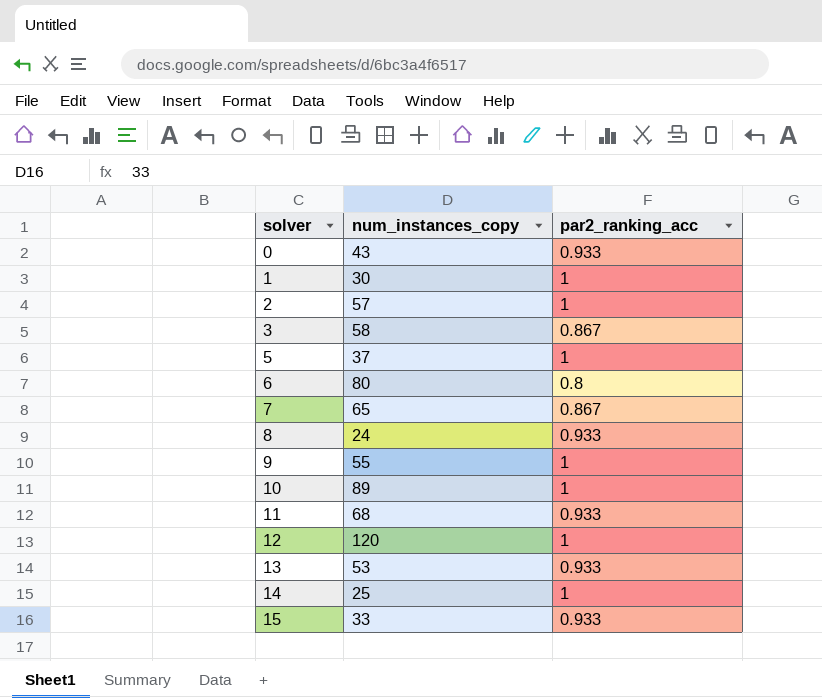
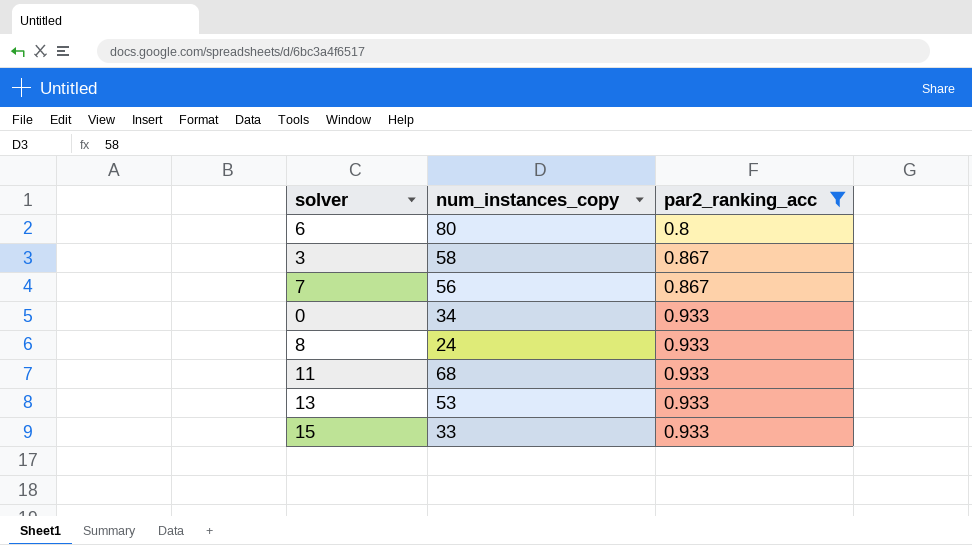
filter: none -> par2_ranking_acc != 1
row order: solver ascending -> par2_ranking_acc ascending
7 | num_instances_copy: 65 -> 56
0 | num_instances_copy: 43 -> 34

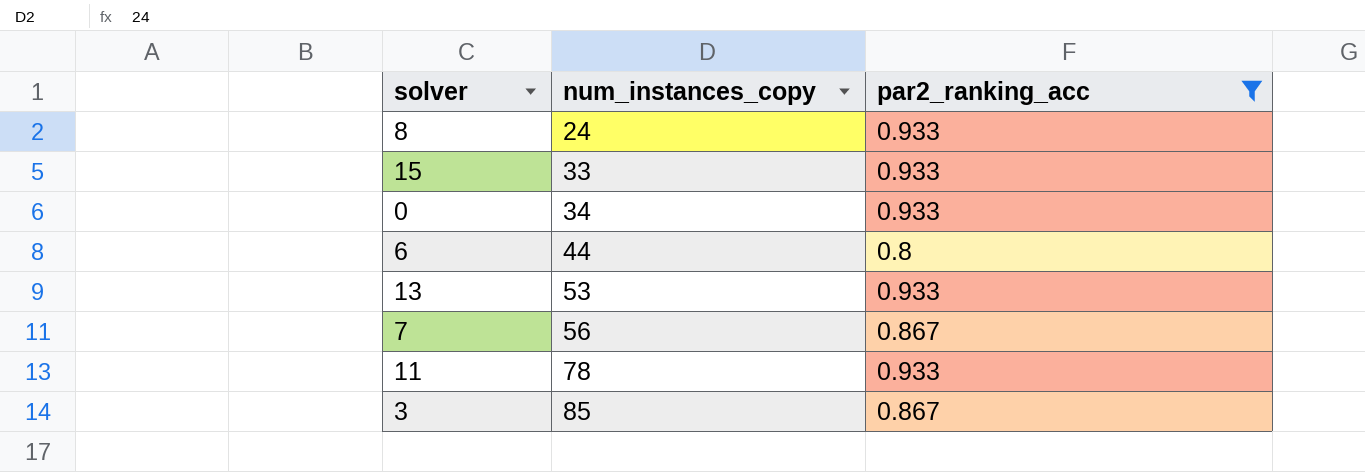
row order: par2_ranking_acc ascending -> num_instances_copy ascending
6 | num_instances_copy: 80 -> 44
11 | num_instances_copy: 68 -> 78
3 | num_instances_copy: 58 -> 85

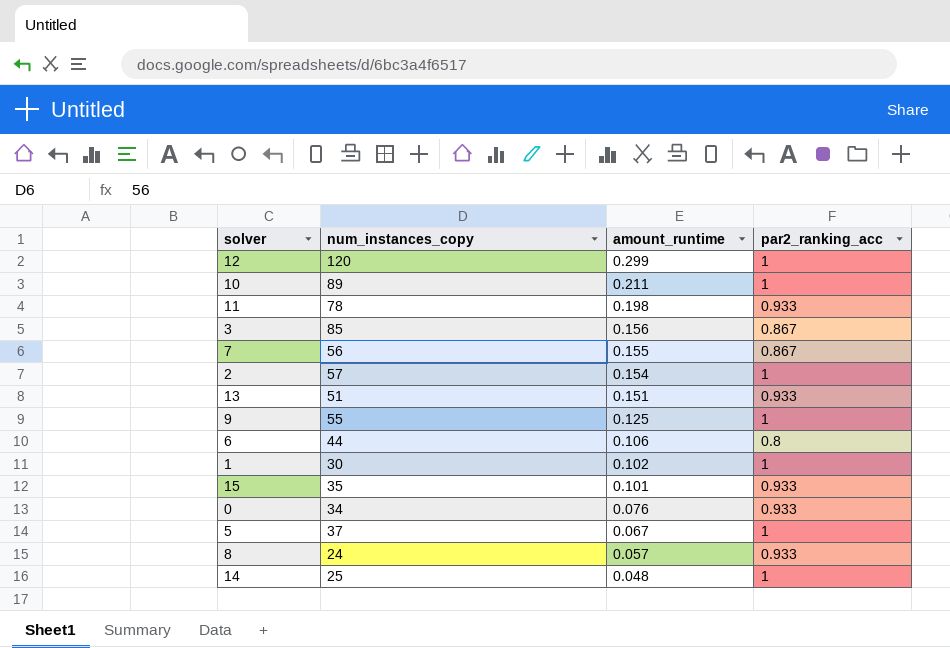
filter: par2_ranking_acc != 1 -> none
row order: num_instances_copy ascending -> amount_runtime descending
column amount_runtime | position: none -> 3
13 | num_instances_copy: 53 -> 51
15 | num_instances_copy: 33 -> 35

